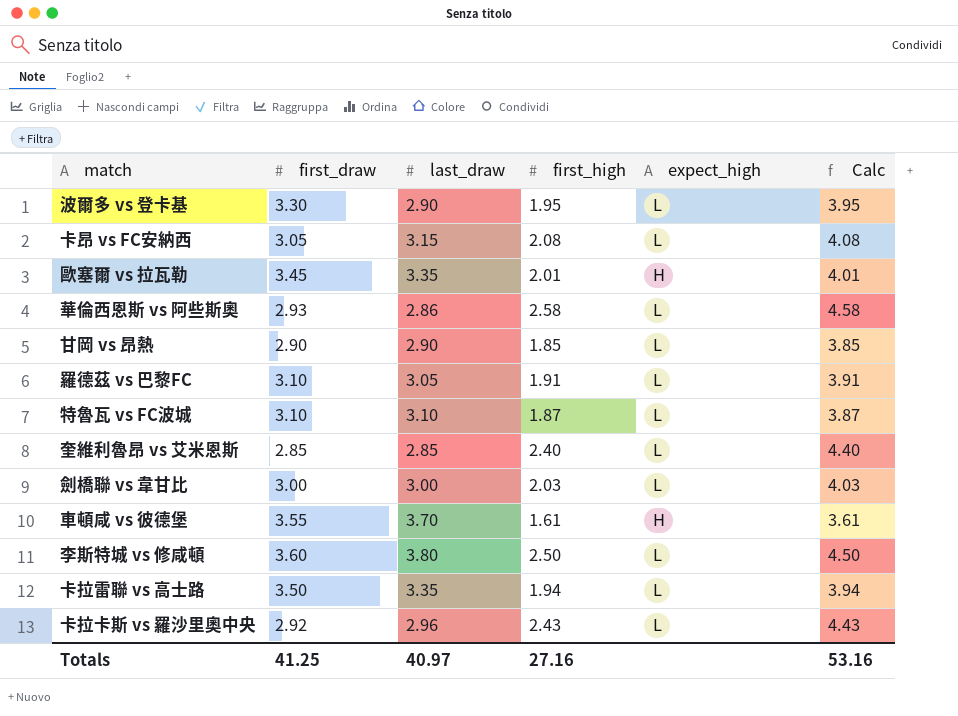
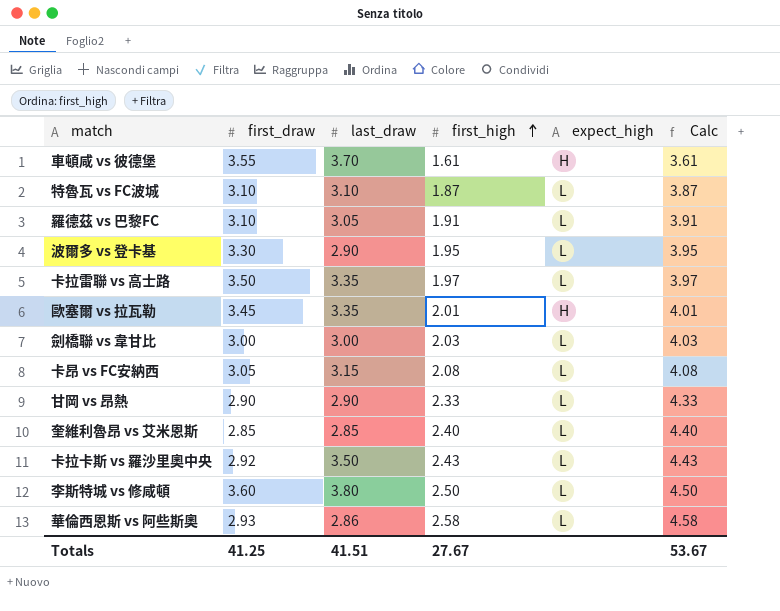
row order: none -> first_high ascending
卡拉雷聯 vs 高士路 | first_high: 1.94 -> 1.97
卡拉雷聯 vs 高士路 | Calc: 3.94 -> 3.97
甘岡 vs 昂熱 | first_high: 1.85 -> 2.33
甘岡 vs 昂熱 | Calc: 3.85 -> 4.33
卡拉卡斯 vs 羅沙里奧中央 | last_draw: 2.96 -> 3.50
Totals | last_draw: 40.97 -> 41.51
Totals | first_high: 27.16 -> 27.67
Totals | Calc: 53.16 -> 53.67

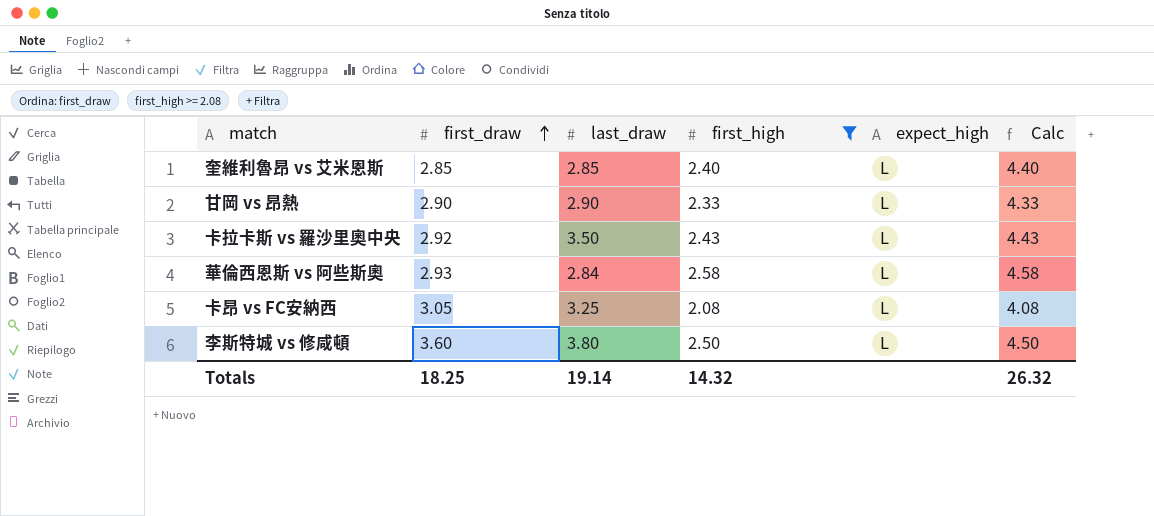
filter: none -> first_high >= 2.08
row order: first_high ascending -> first_draw ascending
華倫西恩斯 vs 阿些斯奧 | last_draw: 2.86 -> 2.84
卡昂 vs FC安納西 | last_draw: 3.15 -> 3.25
Totals | first_draw: 41.25 -> 18.25
Totals | last_draw: 41.51 -> 19.14
Totals | first_high: 27.67 -> 14.32
Totals | Calc: 53.67 -> 26.32

